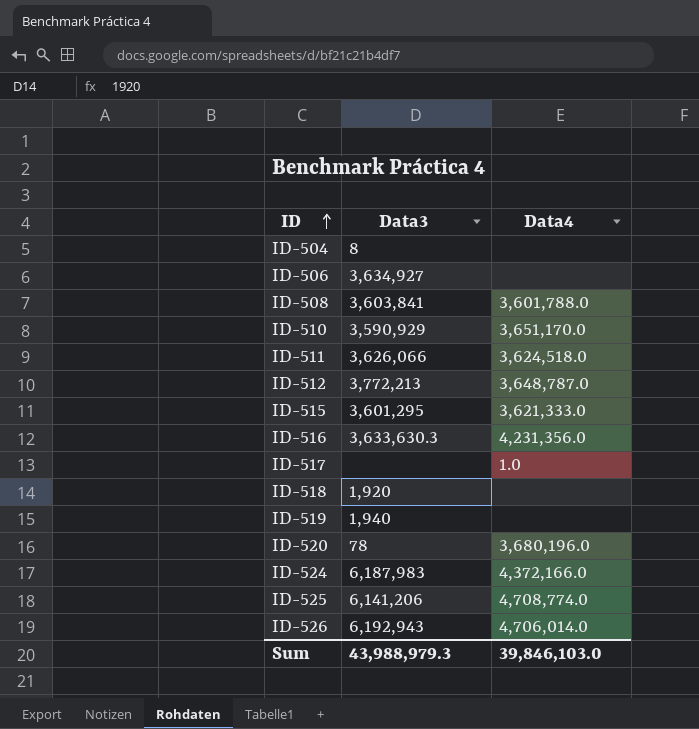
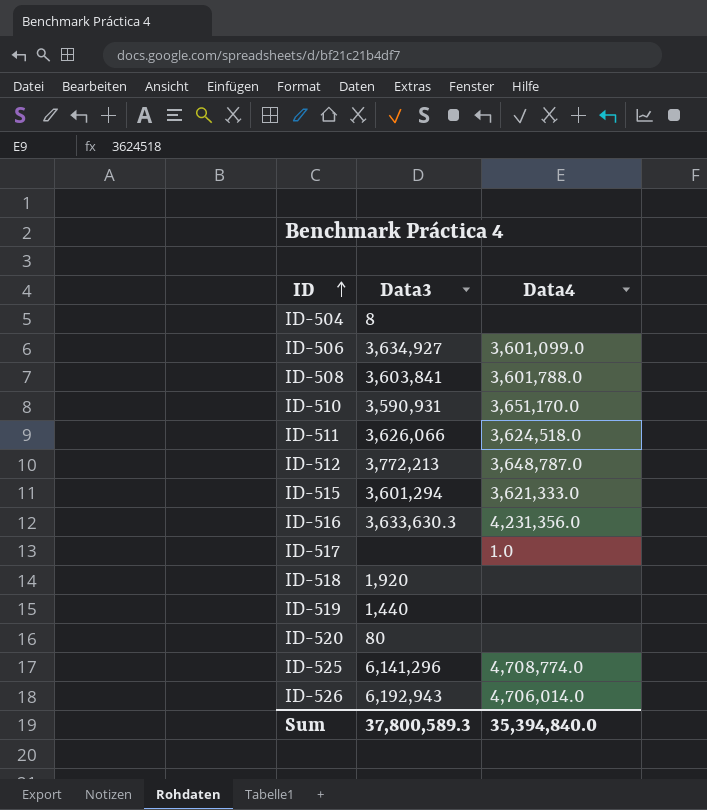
row ID-524: 6,187,983 | 4,372,166.0 -> none
ID-506 | Data4: none -> 3,601,099.0
ID-510 | Data3: 3,590,929 -> 3,590,931
ID-515 | Data3: 3,601,295 -> 3,601,294
ID-519 | Data3: 1,940 -> 1,440
ID-520 | Data3: 78 -> 80
ID-520 | Data4: 3,680,196.0 -> none
ID-525 | Data3: 6,141,206 -> 6,141,296
Sum | Data3: 43,988,979.3 -> 37,800,589.3
Sum | Data4: 39,846,103.0 -> 35,394,840.0

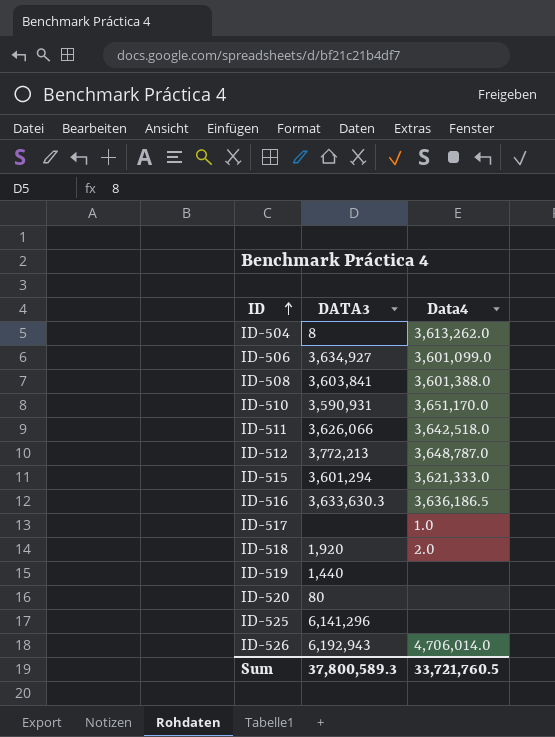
column name: Data3 -> DATA3
ID-504 | Data4: none -> 3,613,262.0
ID-508 | Data4: 3,601,788.0 -> 3,601,388.0
ID-511 | Data4: 3,624,518.0 -> 3,642,518.0
ID-516 | Data4: 4,231,356.0 -> 3,636,186.5
ID-518 | Data4: none -> 2.0
ID-525 | Data4: 4,708,774.0 -> none
Sum | Data4: 35,394,840.0 -> 33,721,760.5

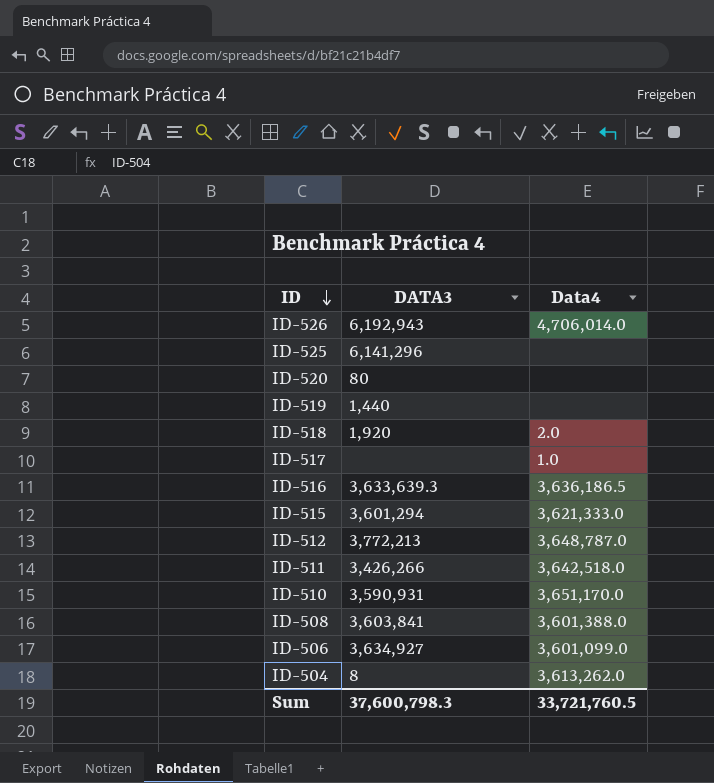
row order: ID ascending -> ID descending
ID-516 | DATA3: 3,633,630.3 -> 3,633,639.3
ID-511 | DATA3: 3,626,066 -> 3,426,266
Sum | DATA3: 37,800,589.3 -> 37,600,798.3

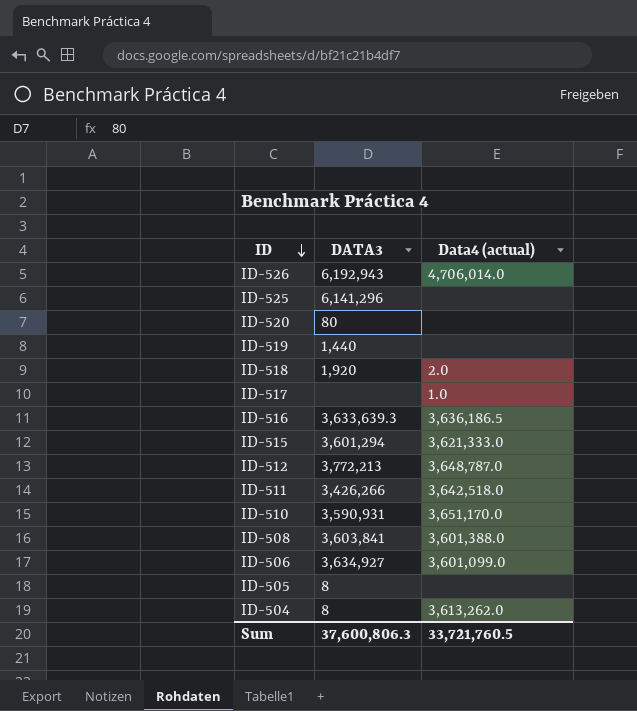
column name: Data4 -> Data4 (actual)
row ID-505: none -> 8 | none
Sum | DATA3: 37,600,798.3 -> 37,600,806.3

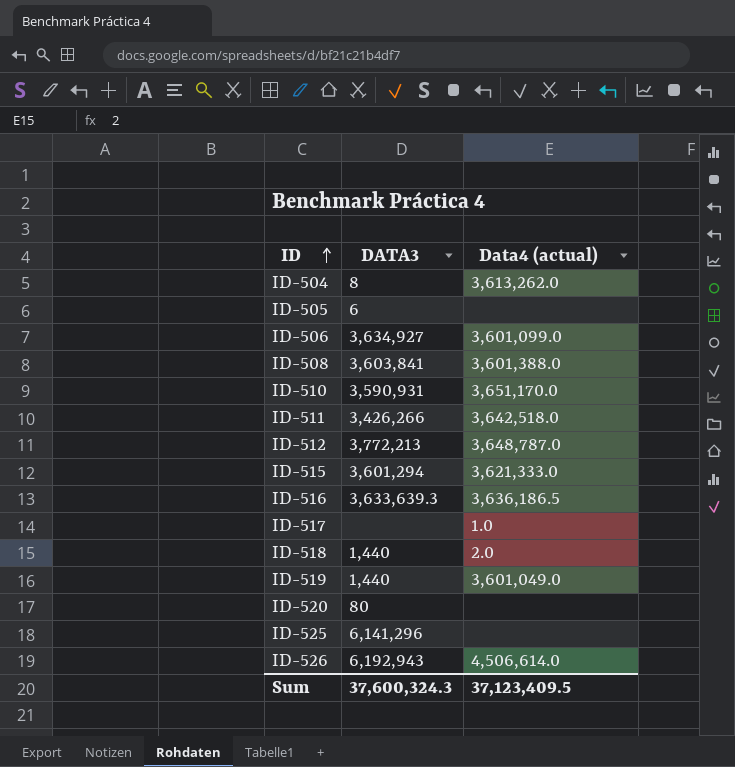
row order: ID descending -> ID ascending
ID-505 | DATA3: 8 -> 6
ID-518 | DATA3: 1,920 -> 1,440
ID-519 | Data4 (actual): none -> 3,601,049.0
ID-526 | Data4 (actual): 4,706,014.0 -> 4,506,614.0
Sum | DATA3: 37,600,806.3 -> 37,600,324.3
Sum | Data4 (actual): 33,721,760.5 -> 37,123,409.5

